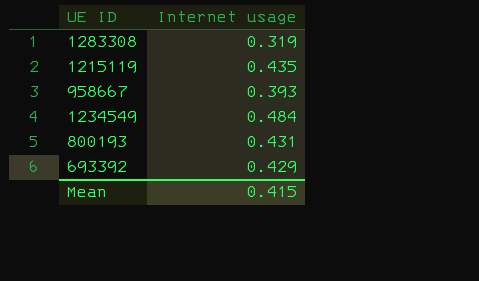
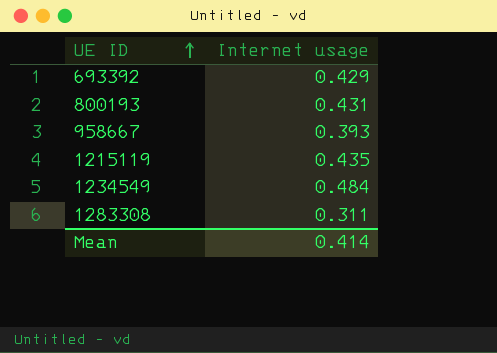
row order: none -> UE ID ascending
1283308 | Internet usage: 0.319 -> 0.311
Mean | Internet usage: 0.415 -> 0.414

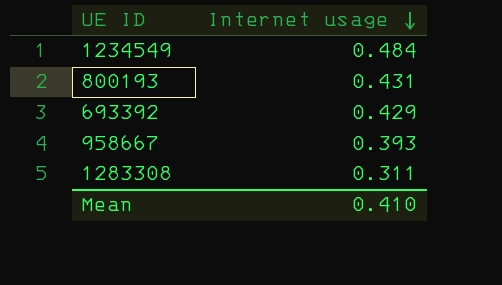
row order: UE ID ascending -> Internet usage descending
row 1215119: 0.435 -> none
Mean | Internet usage: 0.414 -> 0.410

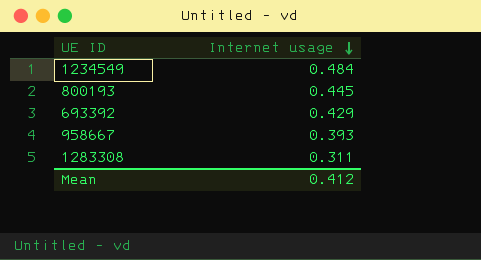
800193 | Internet usage: 0.431 -> 0.445
Mean | Internet usage: 0.410 -> 0.412

